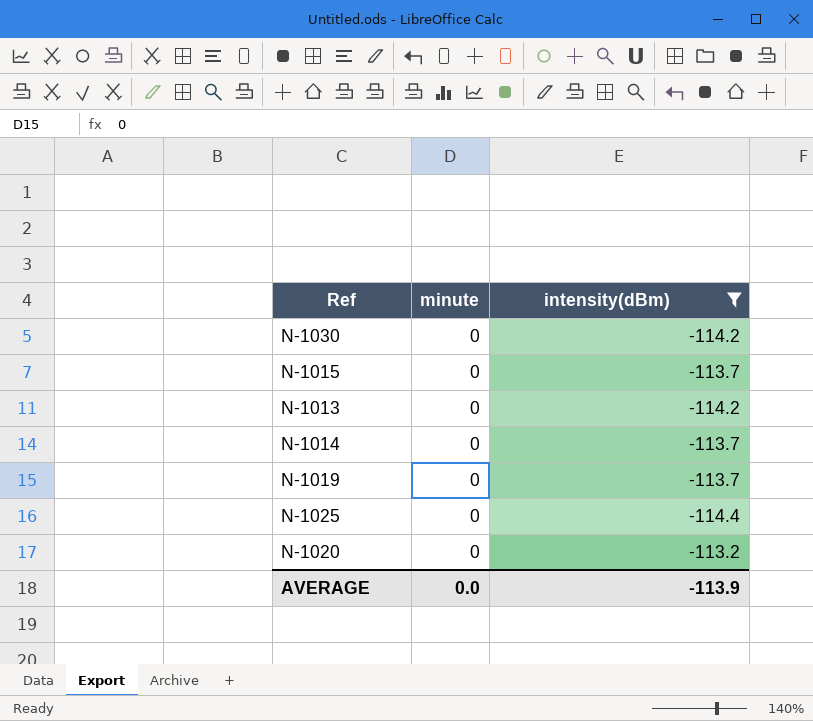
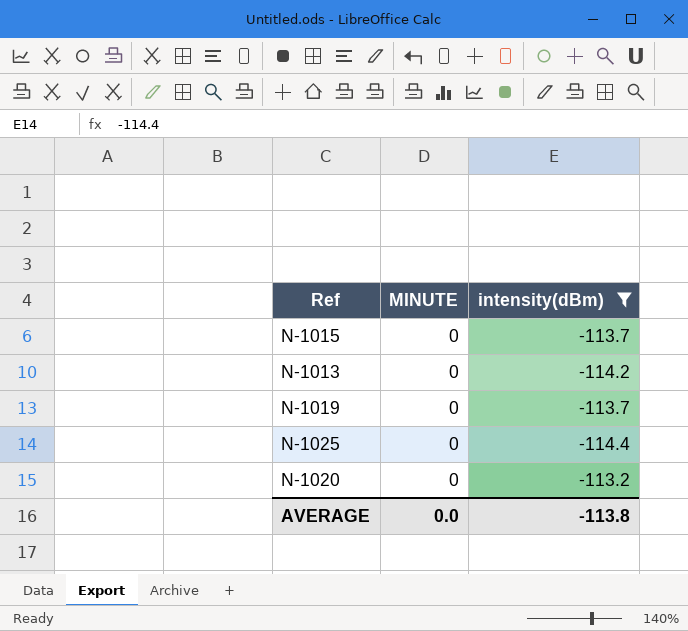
column name: minute -> MINUTE
row N-1030: 0 | -114.2 -> none
row N-1014: 0 | -113.7 -> none
AVERAGE | intensity(dBm): -113.9 -> -113.8

